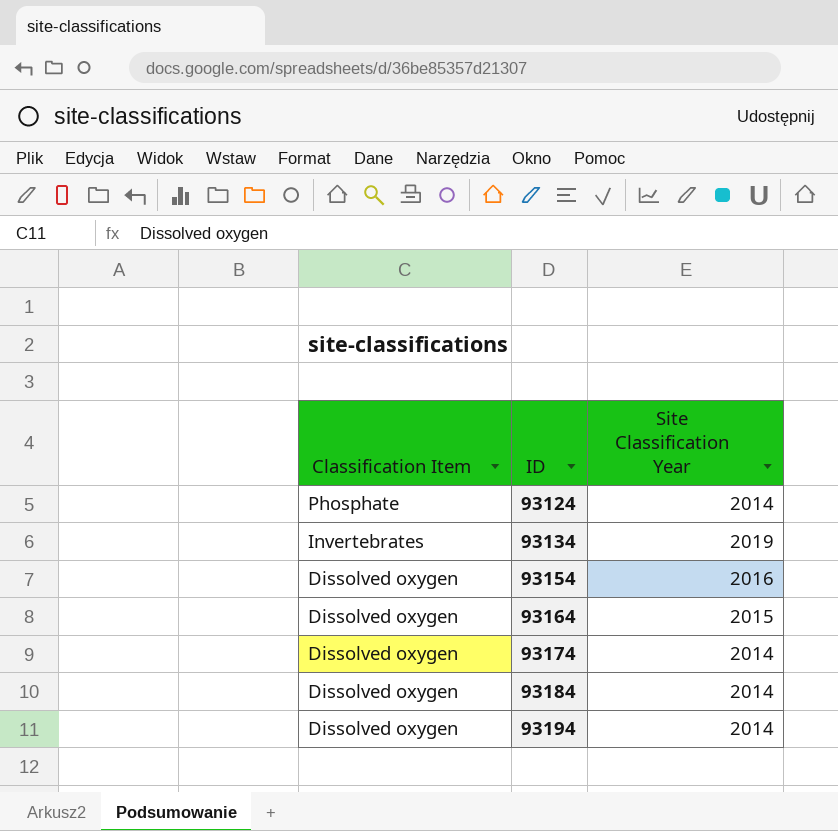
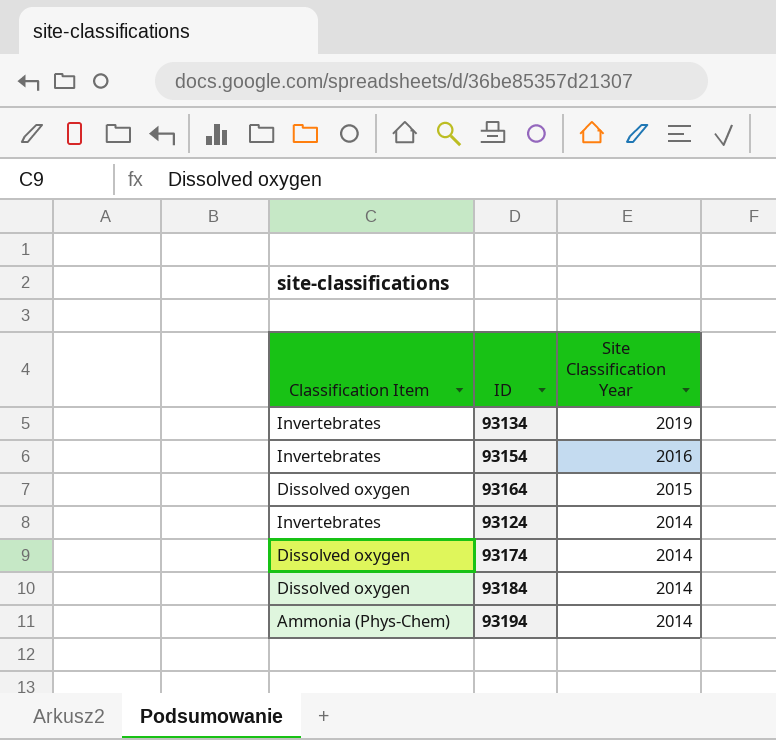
row order: Classification Item descending -> Site Classification Year descending
93154 | Classification Item: Dissolved oxygen -> Invertebrates
93124 | Classification Item: Phosphate -> Invertebrates
93194 | Classification Item: Dissolved oxygen -> Ammonia (Phys-Chem)

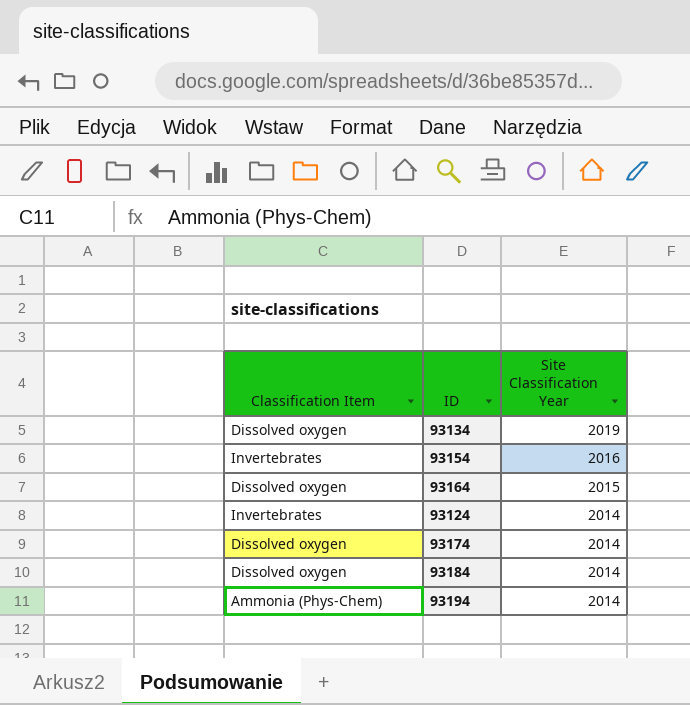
93134 | Classification Item: Invertebrates -> Dissolved oxygen

